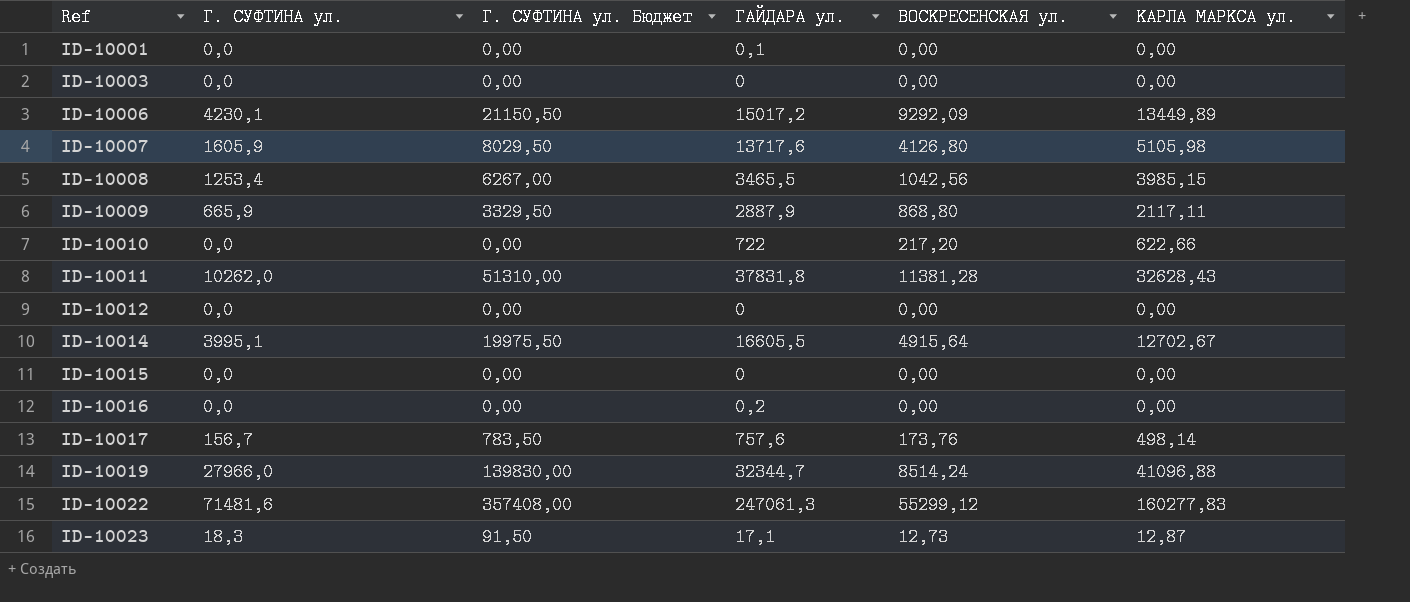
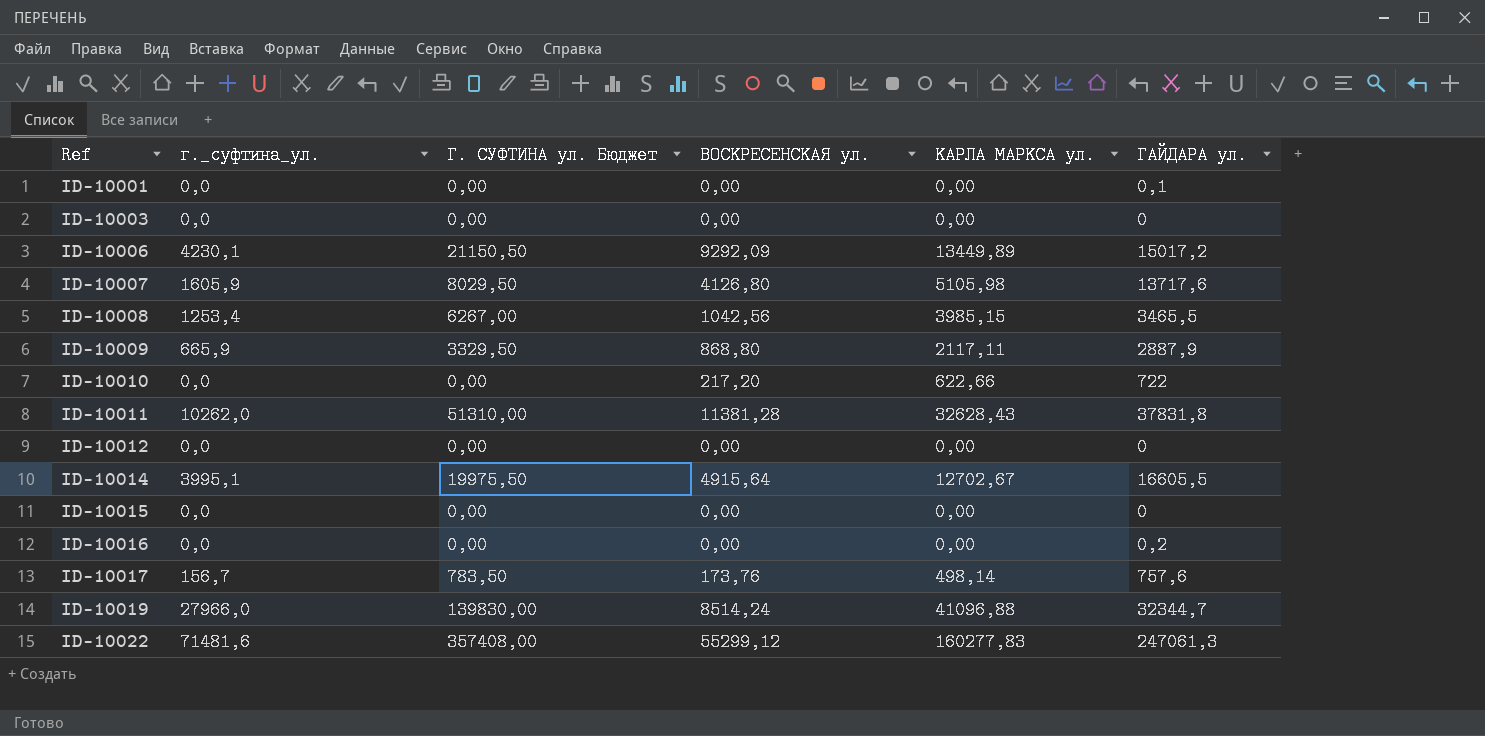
column name: Г. СУФТИНА ул. -> г._суфтина_ул.
column ГАЙДАРА ул. | position: 4 -> 6
row ID-10023: 18,3 | 91,50 | 17,1 | 12,73 | 12,87 -> none

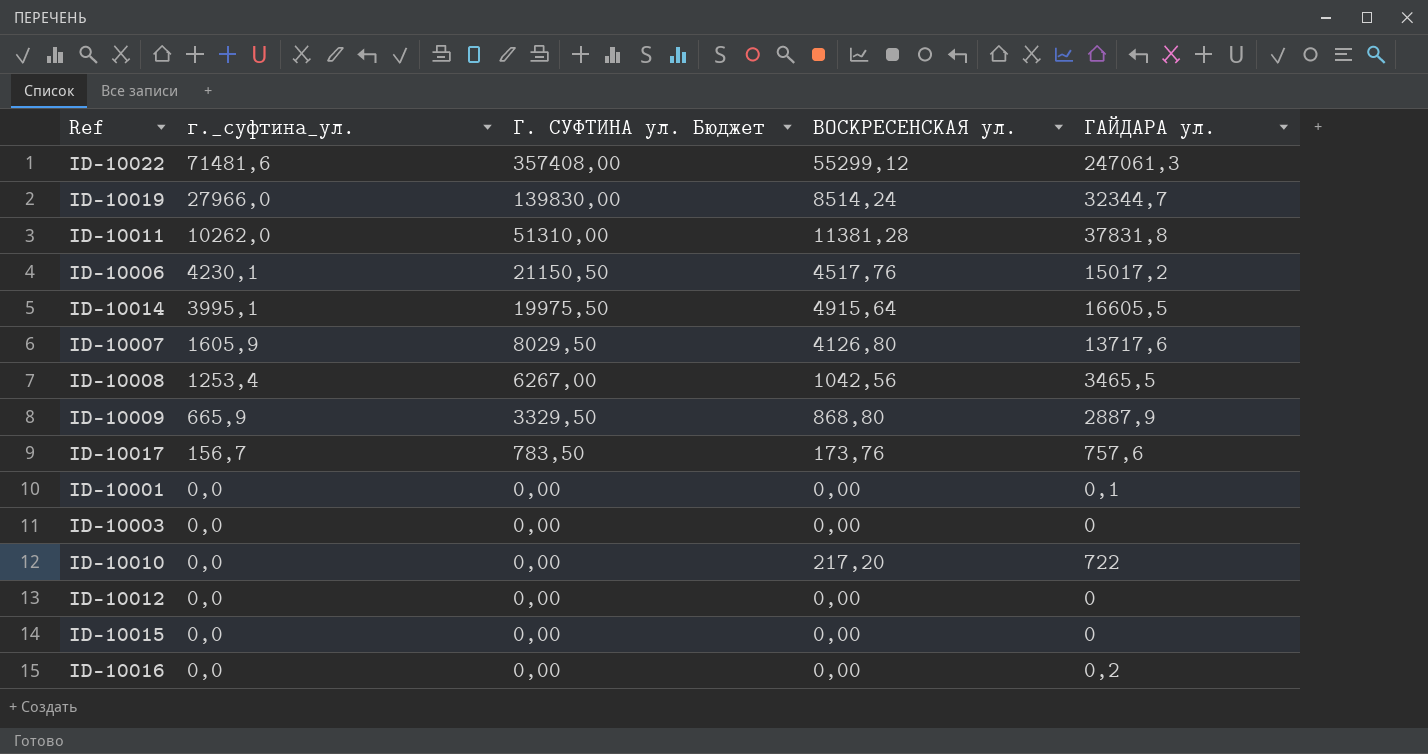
row order: Ref ascending -> г._суфтина_ул. descending
column КАРЛА МАРКСА ул. | position: 5 -> none
ID-10006 | ВОСКРЕСЕНСКАЯ ул.: 9292,09 -> 4517,76

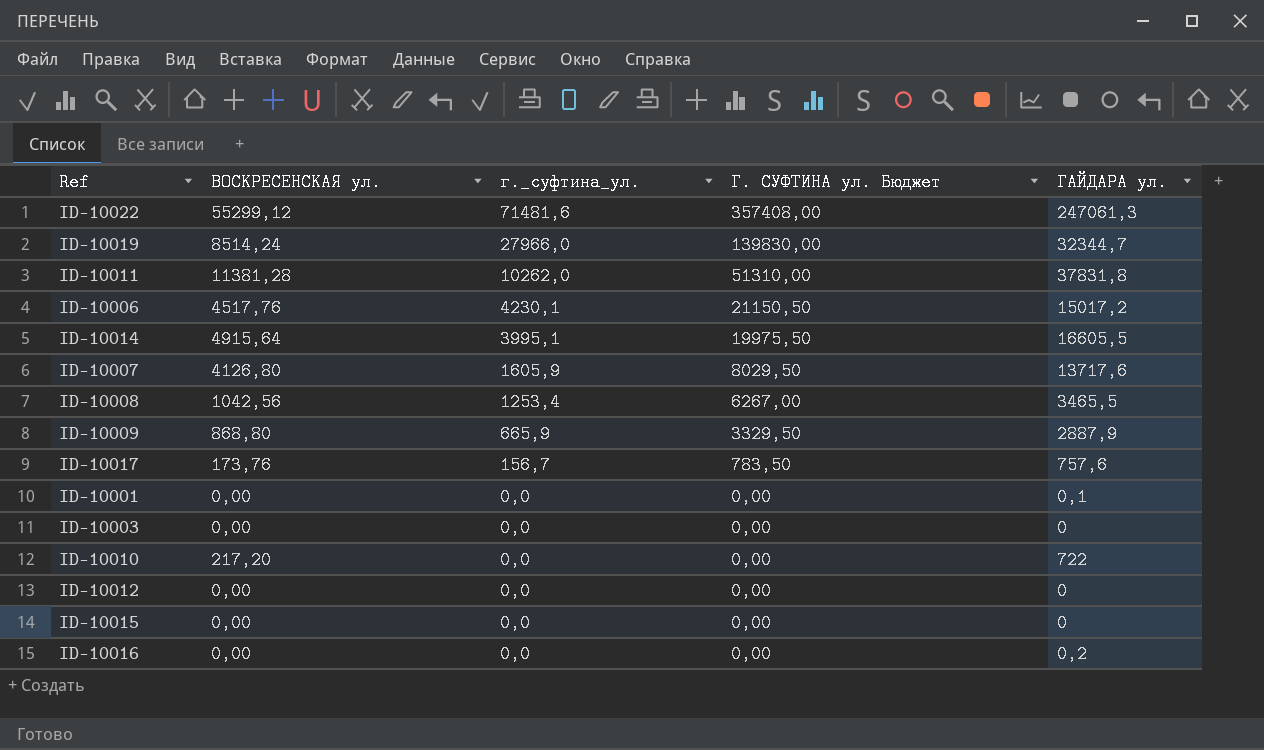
column ВОСКРЕСЕНСКАЯ ул. | position: 4 -> 2

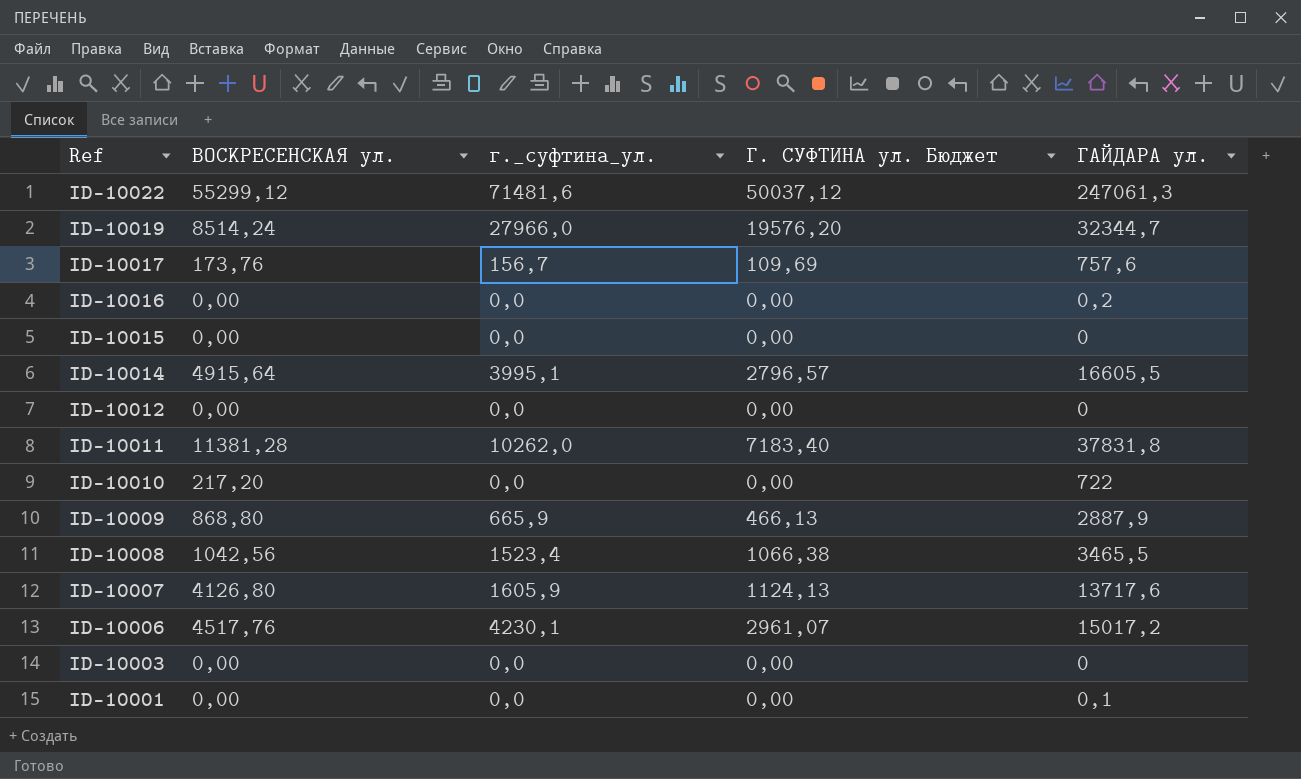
row order: г._суфтина_ул. descending -> Ref descending
column Г. СУФТИНА ул. Бюджет | formula: [г._суфтина_ул.] * 5 -> [г._суфтина_ул.] * 0,7
ID-10008 | г._суфтина_ул.: 1253,4 -> 1523,4

